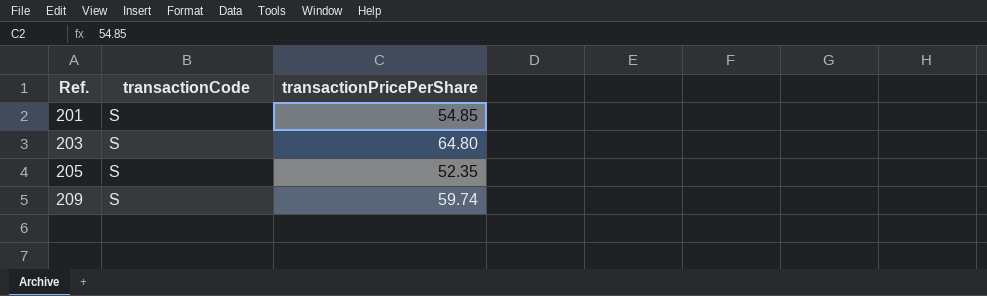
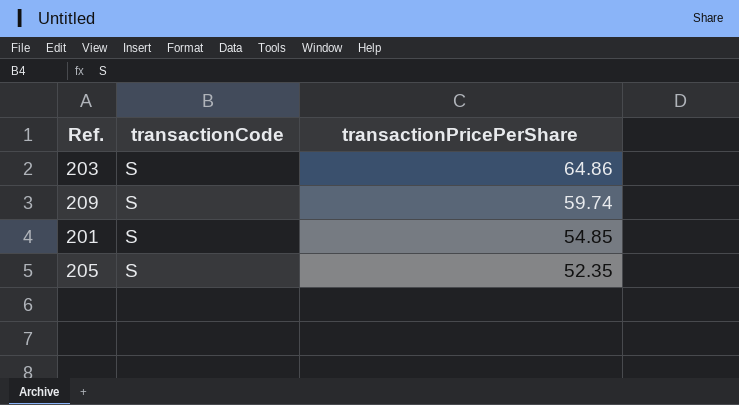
row order: Ref. ascending -> transactionPricePerShare descending
203 | transactionPricePerShare: 64.80 -> 64.86

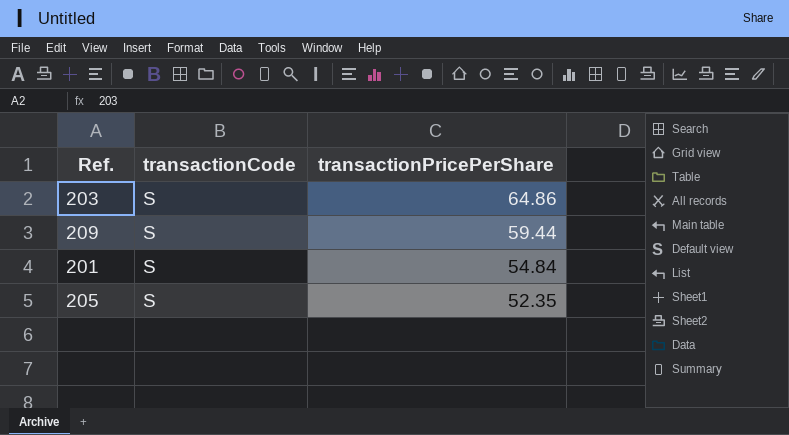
209 | transactionPricePerShare: 59.74 -> 59.44
201 | transactionPricePerShare: 54.85 -> 54.84

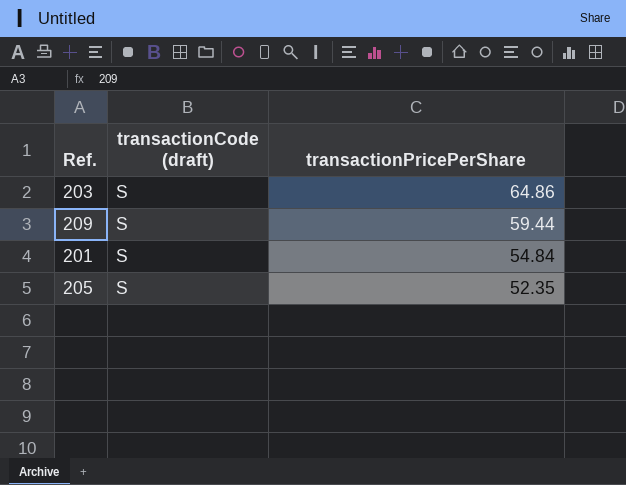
column name: transactionCode -> transactionCode (draft)

